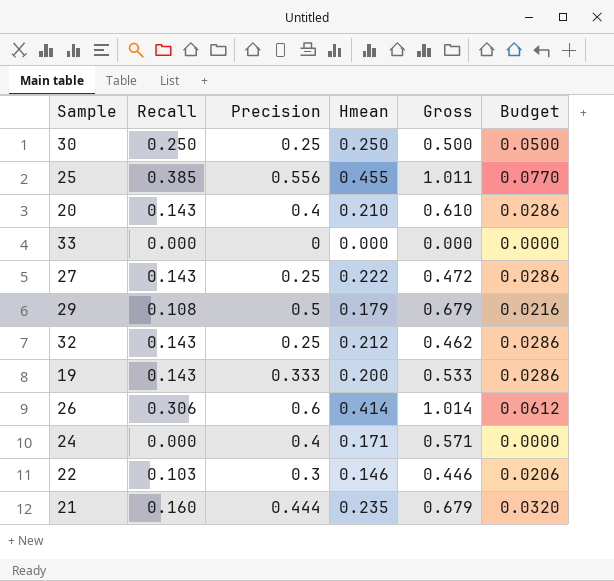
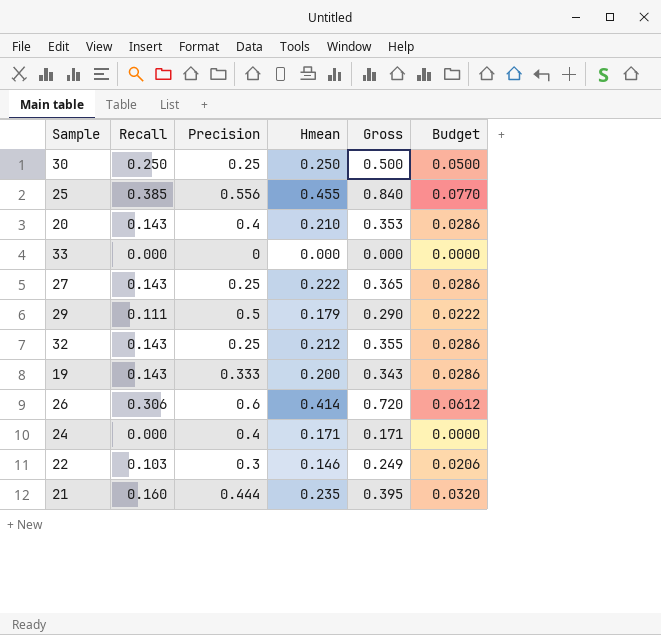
column Gross | formula: [Precision] + [Hmean] -> [Recall] + [Hmean]
29 | Recall: 0.108 -> 0.111
29 | Budget: 0.0216 -> 0.0222

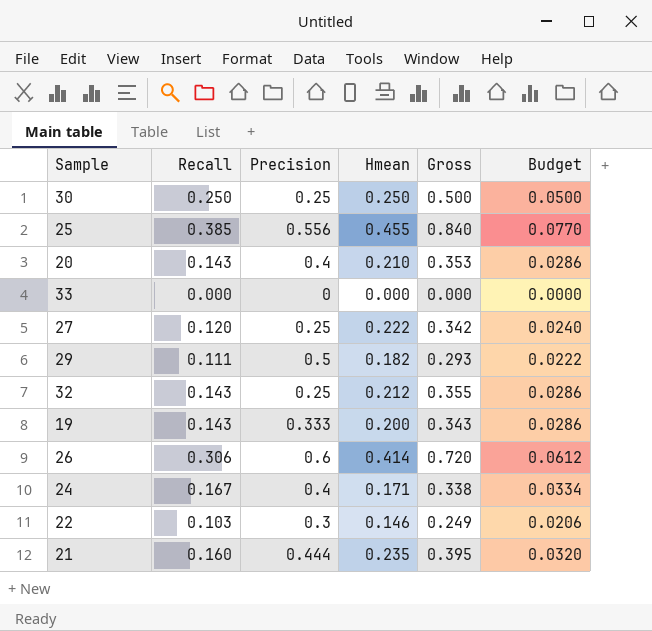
27 | Recall: 0.143 -> 0.120
27 | Gross: 0.365 -> 0.342
27 | Budget: 0.0286 -> 0.0240
29 | Hmean: 0.179 -> 0.182
29 | Gross: 0.290 -> 0.293
24 | Recall: 0.000 -> 0.167
24 | Gross: 0.171 -> 0.338
24 | Budget: 0.0000 -> 0.0334

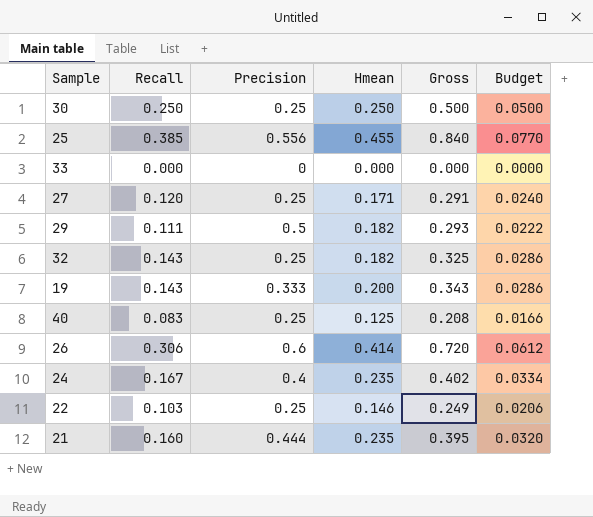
row 20: 0.143 | 0.4 | 0.210 | 0.353 | 0.0286 -> none
27 | Hmean: 0.222 -> 0.171
27 | Gross: 0.342 -> 0.291
32 | Hmean: 0.212 -> 0.182
32 | Gross: 0.355 -> 0.325
row 40: none -> 0.083 | 0.25 | 0.125 | 0.208 | 0.0166
24 | Hmean: 0.171 -> 0.235
24 | Gross: 0.338 -> 0.402
22 | Precision: 0.3 -> 0.25

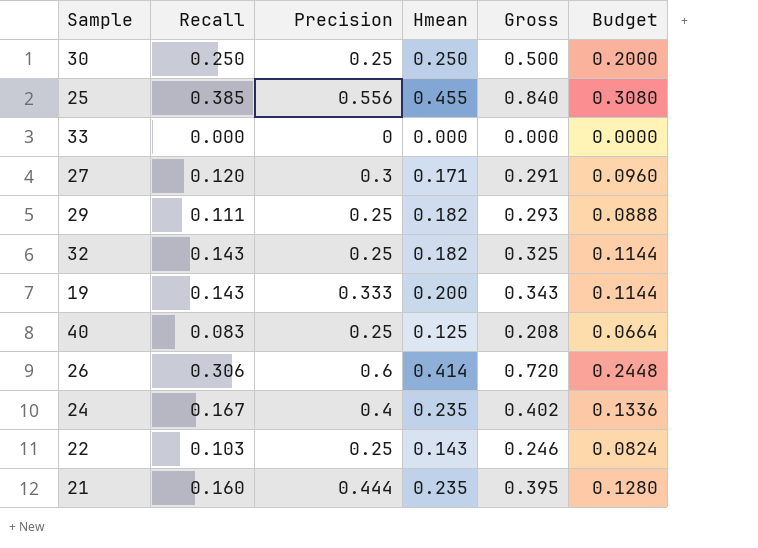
column Budget | formula: [Recall] * 0.2 -> [Recall] * 0.8
27 | Precision: 0.25 -> 0.3
29 | Precision: 0.5 -> 0.25
22 | Hmean: 0.146 -> 0.143
22 | Gross: 0.249 -> 0.246

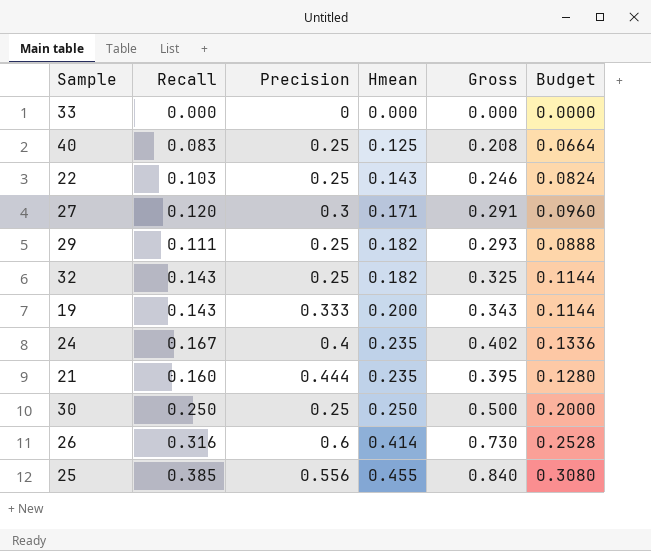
row order: none -> Hmean ascending
26 | Recall: 0.306 -> 0.316
26 | Gross: 0.720 -> 0.730
26 | Budget: 0.2448 -> 0.2528

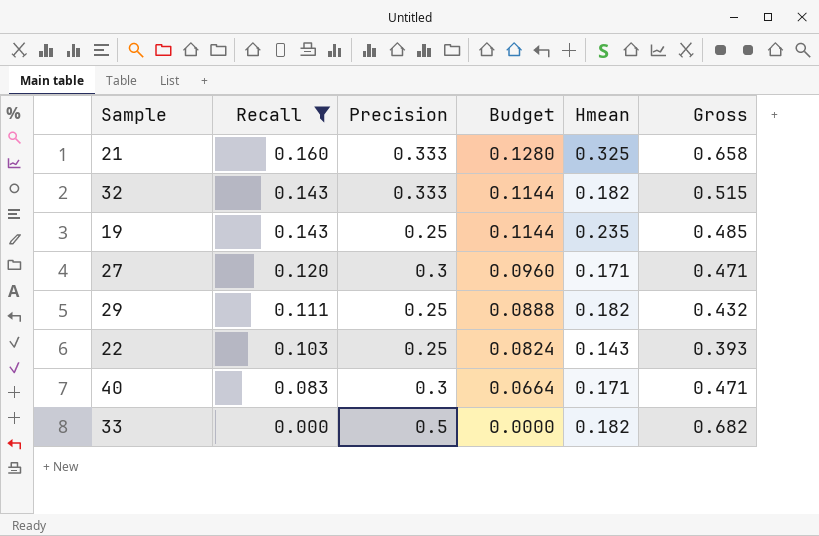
filter: none -> Recall <= 0.160
row order: Hmean ascending -> Recall descending
column Budget | position: 6 -> 4
column Gross | formula: [Recall] + [Hmean] -> [Precision] + [Hmean]
21 | Precision: 0.444 -> 0.333
21 | Hmean: 0.235 -> 0.325
32 | Precision: 0.25 -> 0.333
19 | Precision: 0.333 -> 0.25
19 | Hmean: 0.200 -> 0.235
40 | Precision: 0.25 -> 0.3
40 | Hmean: 0.125 -> 0.171
33 | Precision: 0 -> 0.5
33 | Hmean: 0.000 -> 0.182

